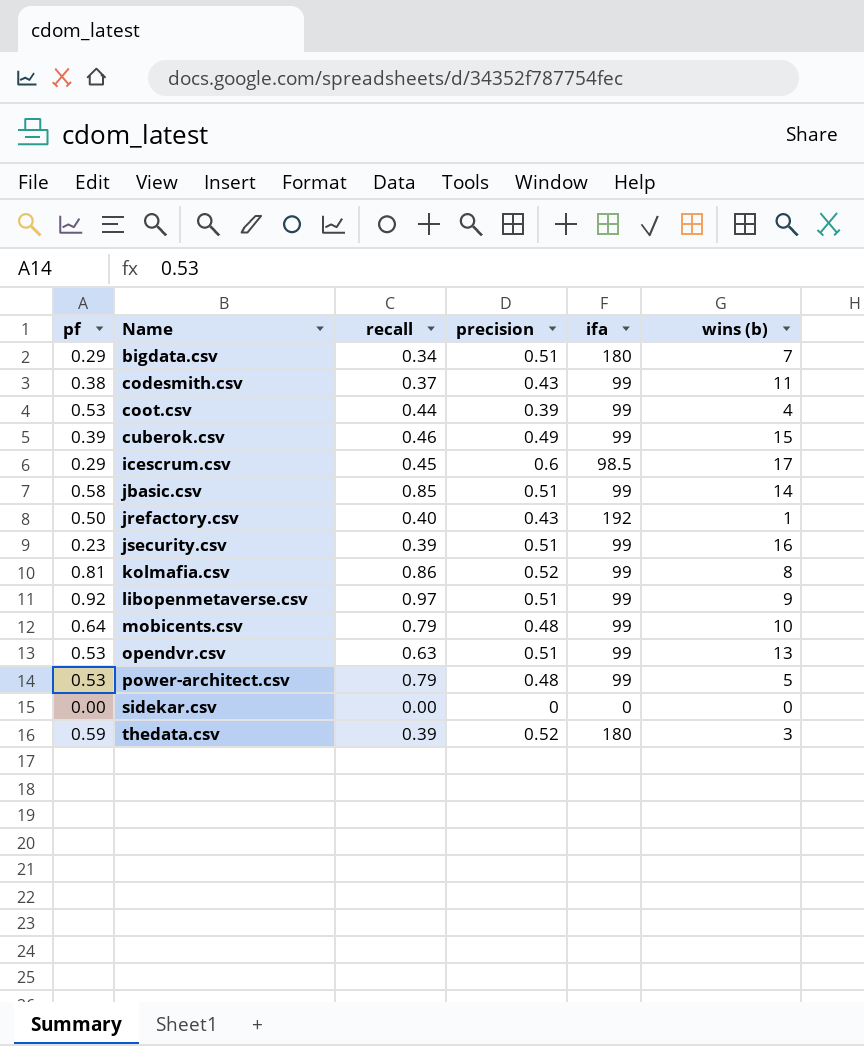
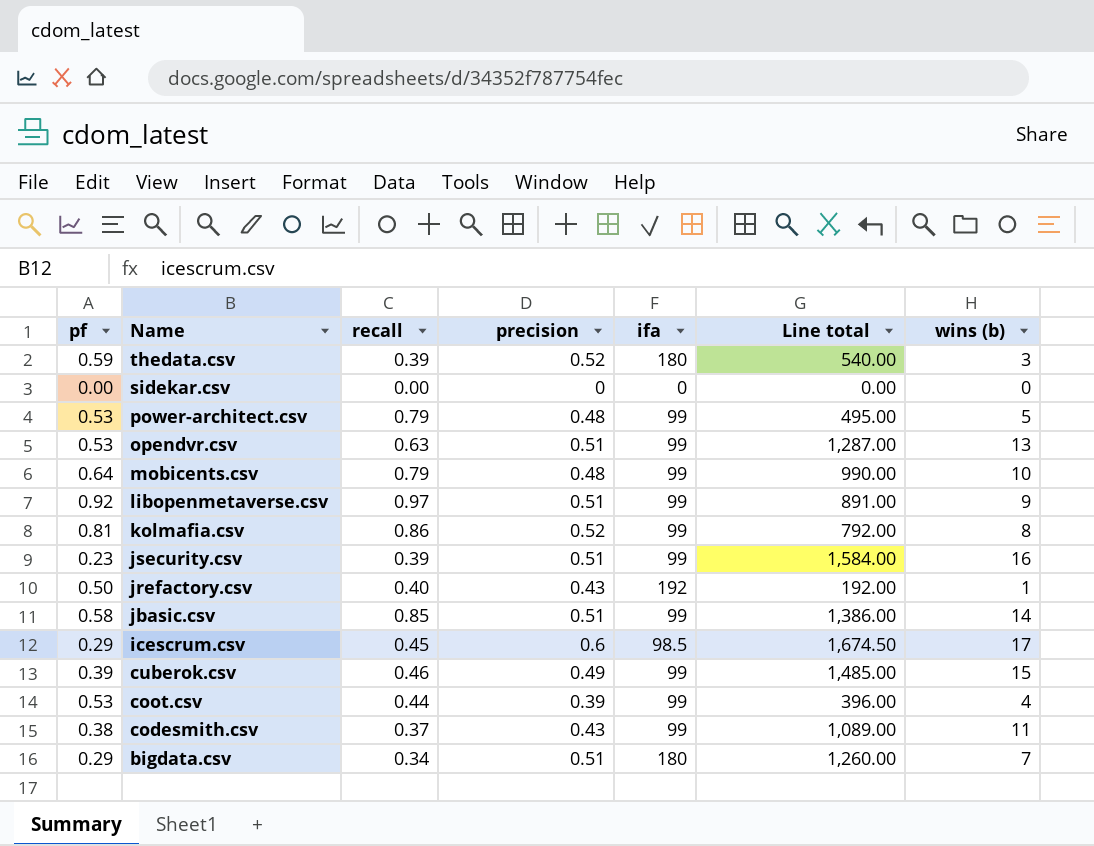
row order: Name ascending -> Name descending
column Line total | formula: none -> [ifa] * [wins (b)]

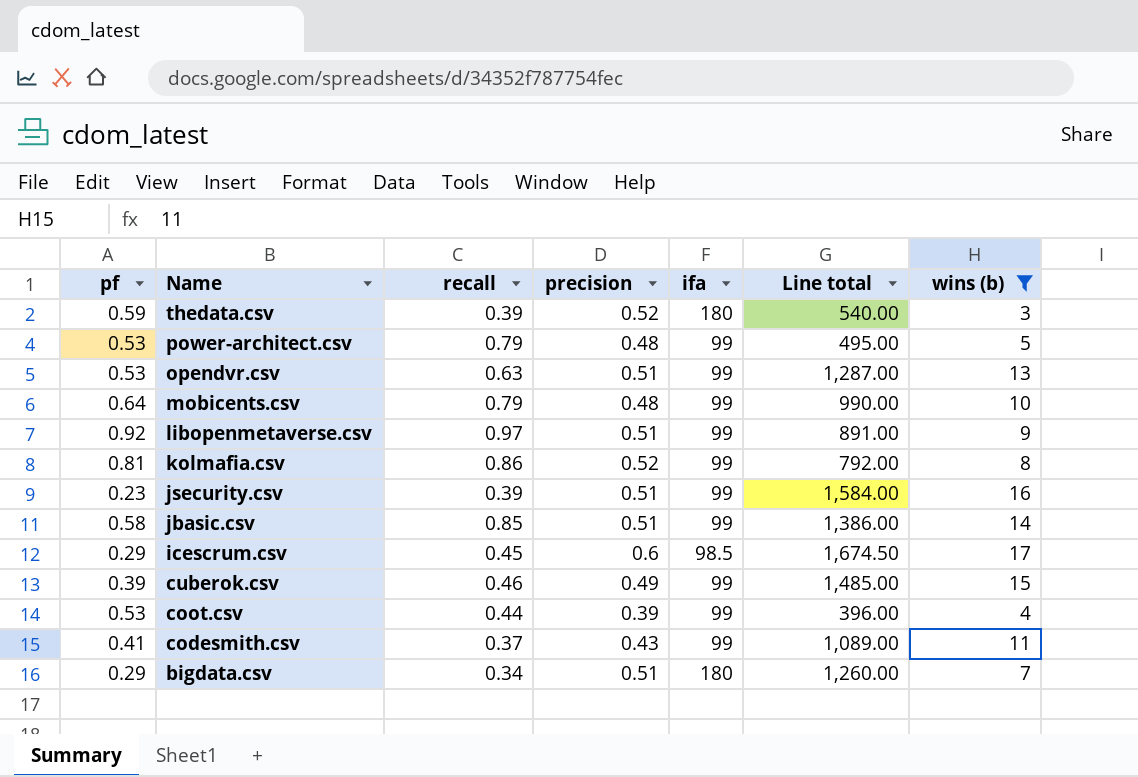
filter: none -> wins (b) >= 3
codesmith.csv | pf: 0.38 -> 0.41

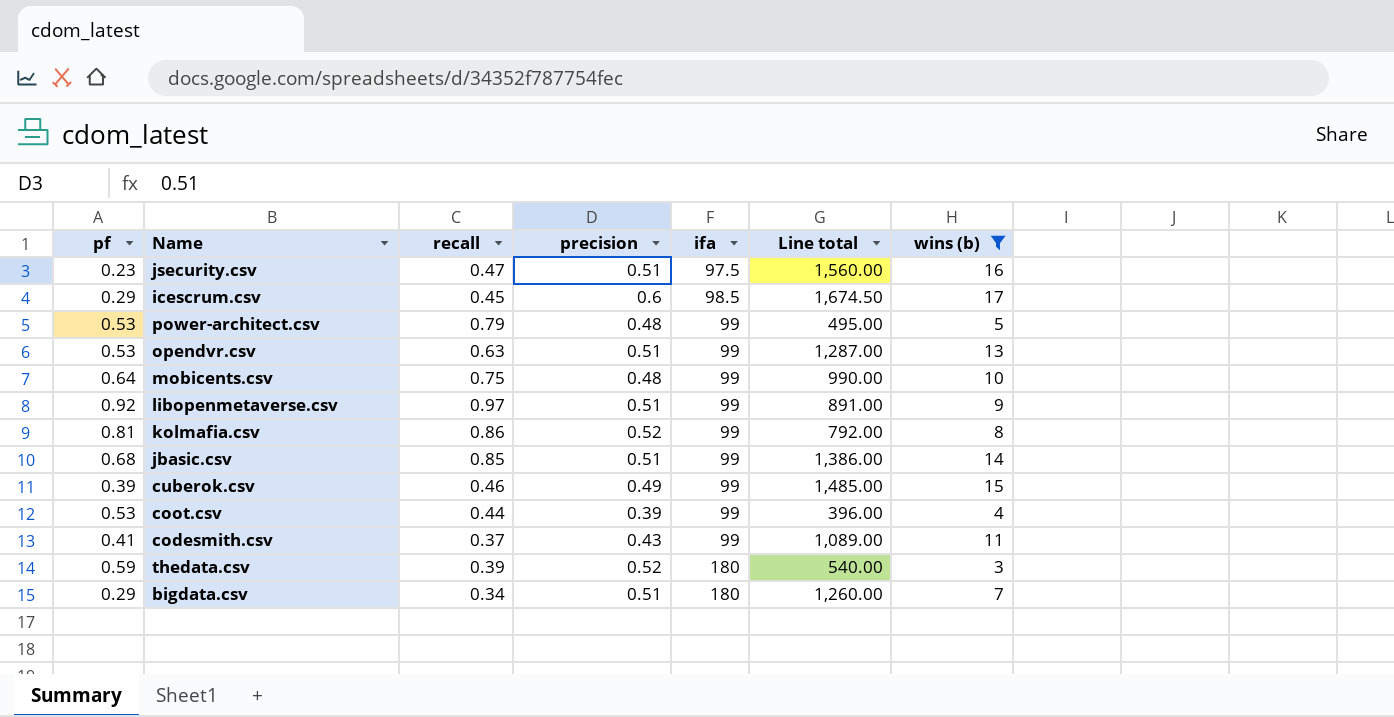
row order: Name descending -> ifa ascending
jsecurity.csv | recall: 0.39 -> 0.47
jsecurity.csv | ifa: 99 -> 97.5
jsecurity.csv | Line total: 1,584.00 -> 1,560.00
mobicents.csv | recall: 0.79 -> 0.75
jbasic.csv | pf: 0.58 -> 0.68

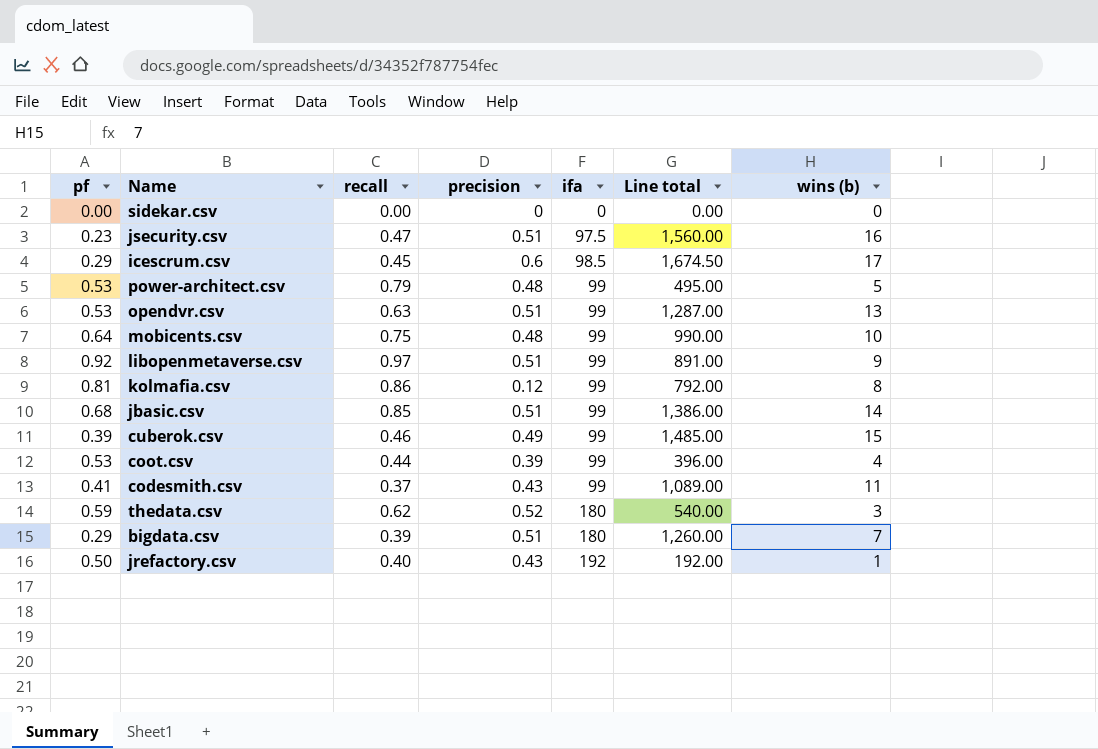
filter: wins (b) >= 3 -> none
kolmafia.csv | precision: 0.52 -> 0.12
thedata.csv | recall: 0.39 -> 0.62
bigdata.csv | recall: 0.34 -> 0.39

